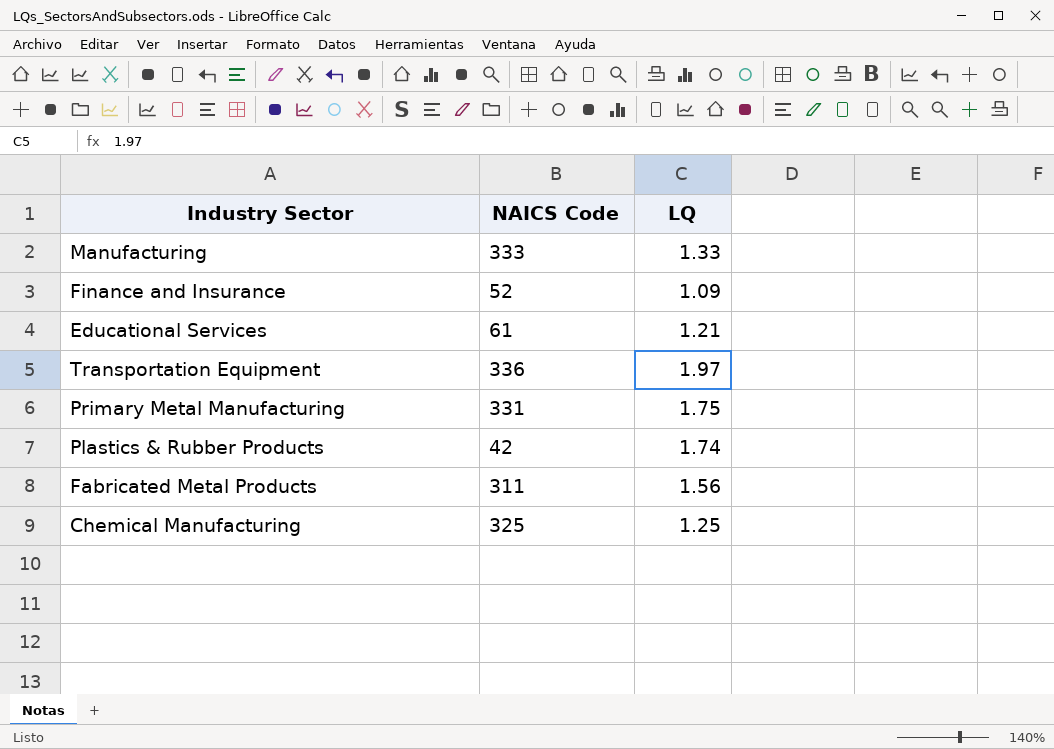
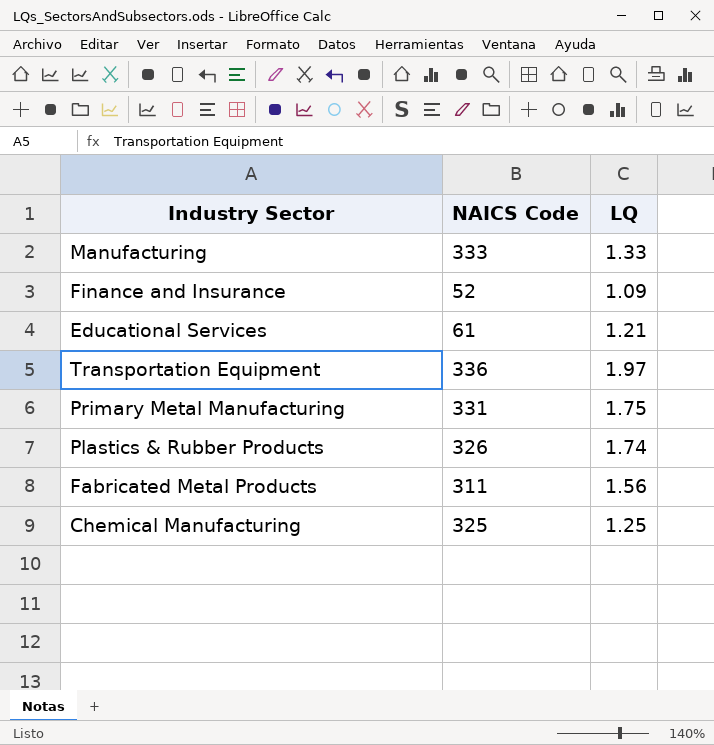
Plastics & Rubber Products | NAICS Code: 42 -> 326

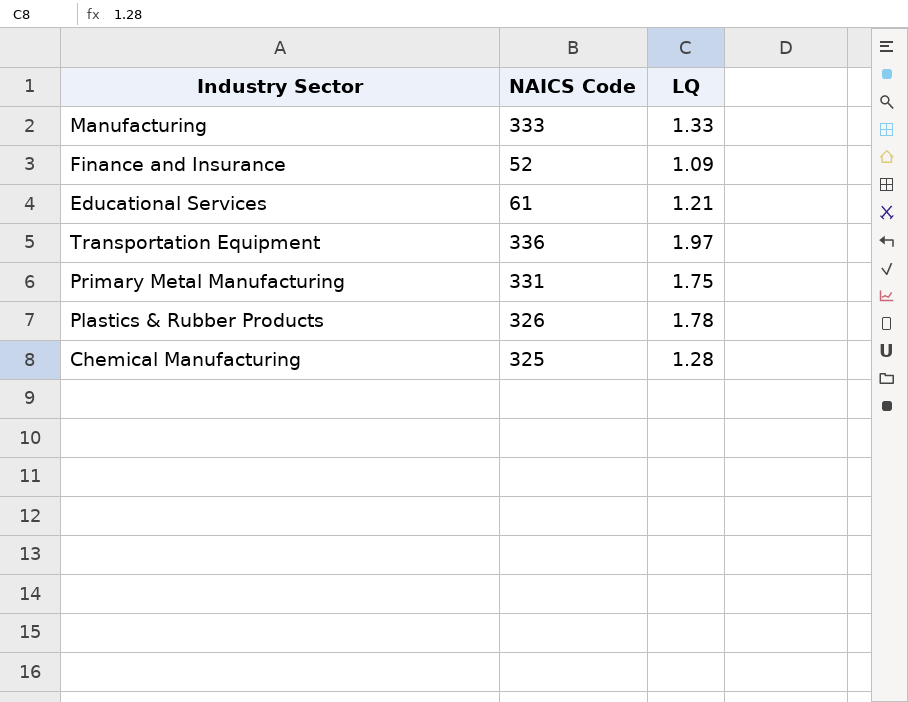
row Fabricated Metal Products: 311 | 1.56 -> none
Plastics & Rubber Products | LQ: 1.74 -> 1.78
Chemical Manufacturing | LQ: 1.25 -> 1.28

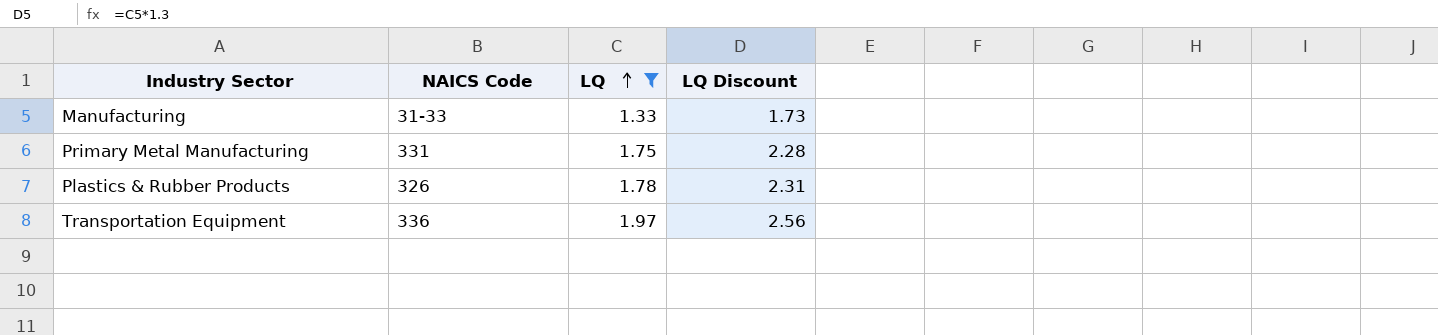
filter: none -> LQ >= 1.33
row order: none -> LQ ascending
column LQ Discount | formula: none -> [LQ] * 1.3
Manufacturing | NAICS Code: 333 -> 31-33

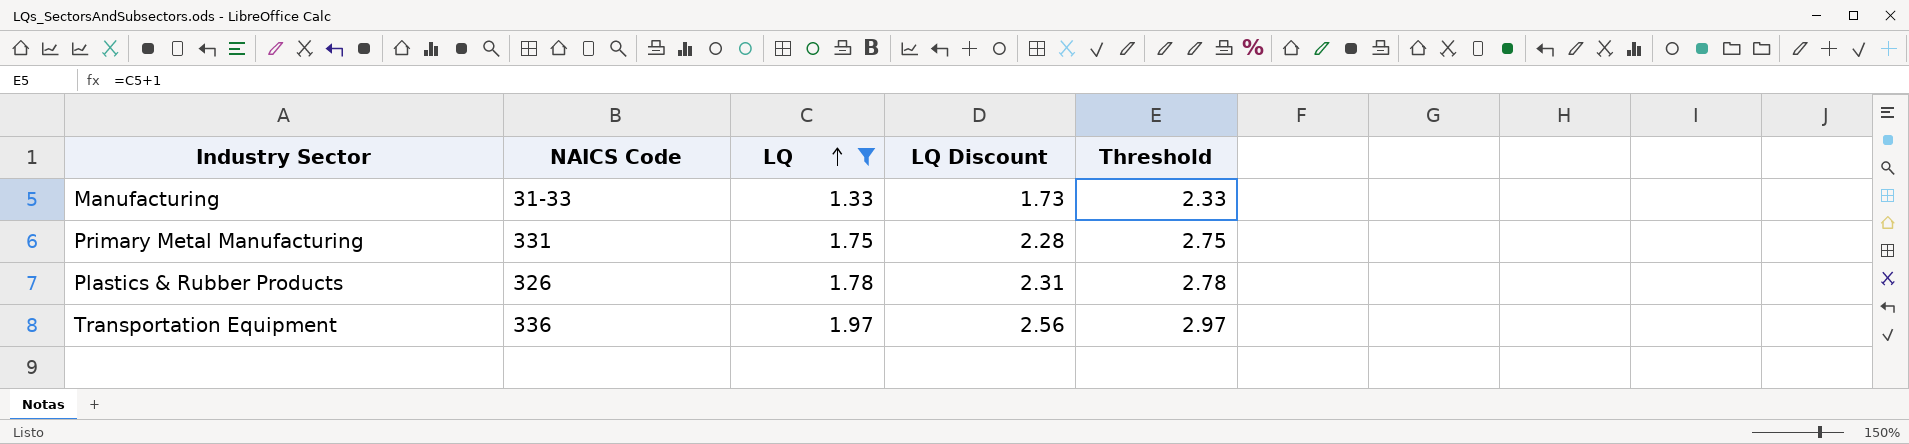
column Threshold | formula: none -> [LQ] + 1

